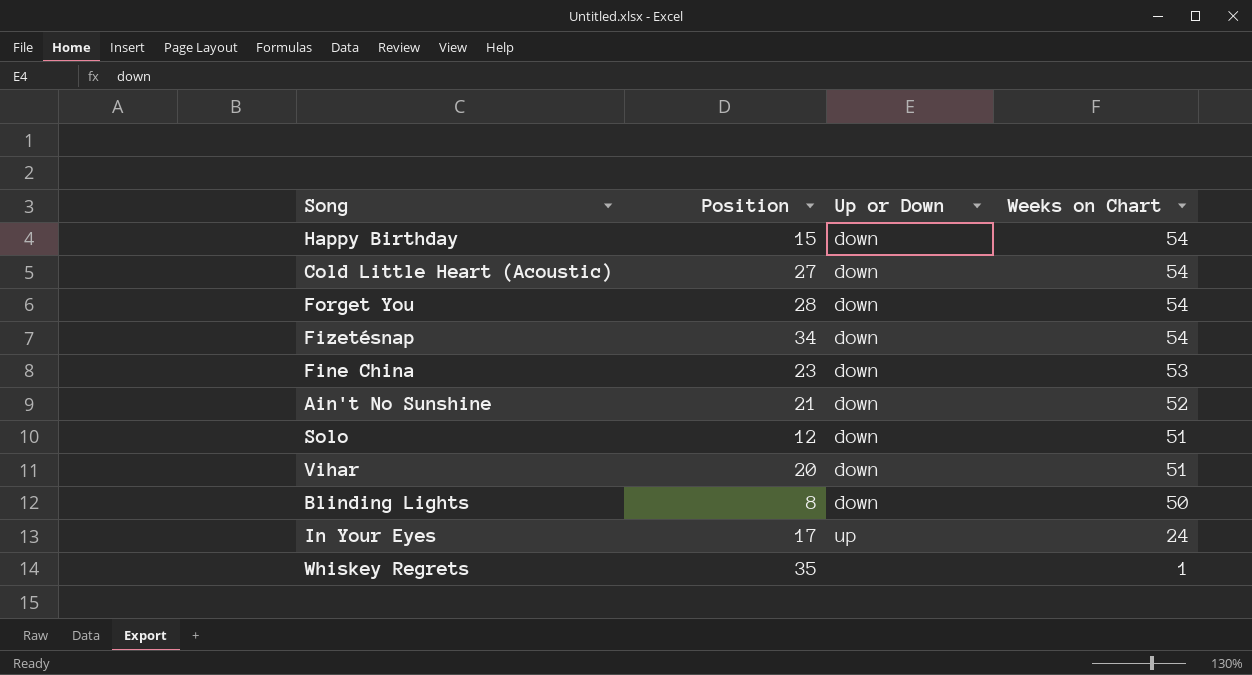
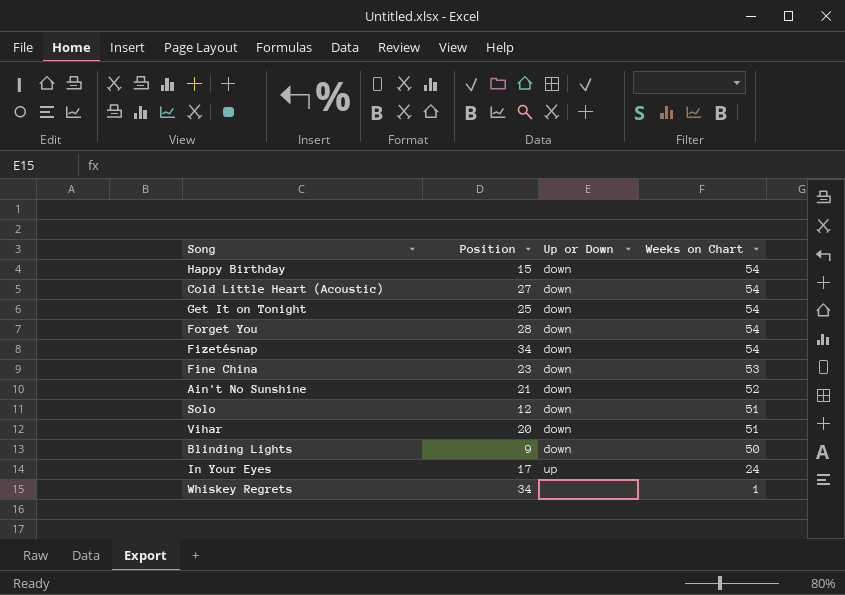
row Get It on Tonight: none -> 25 | down | 54
Blinding Lights | Position: 8 -> 9
Whiskey Regrets | Position: 35 -> 34

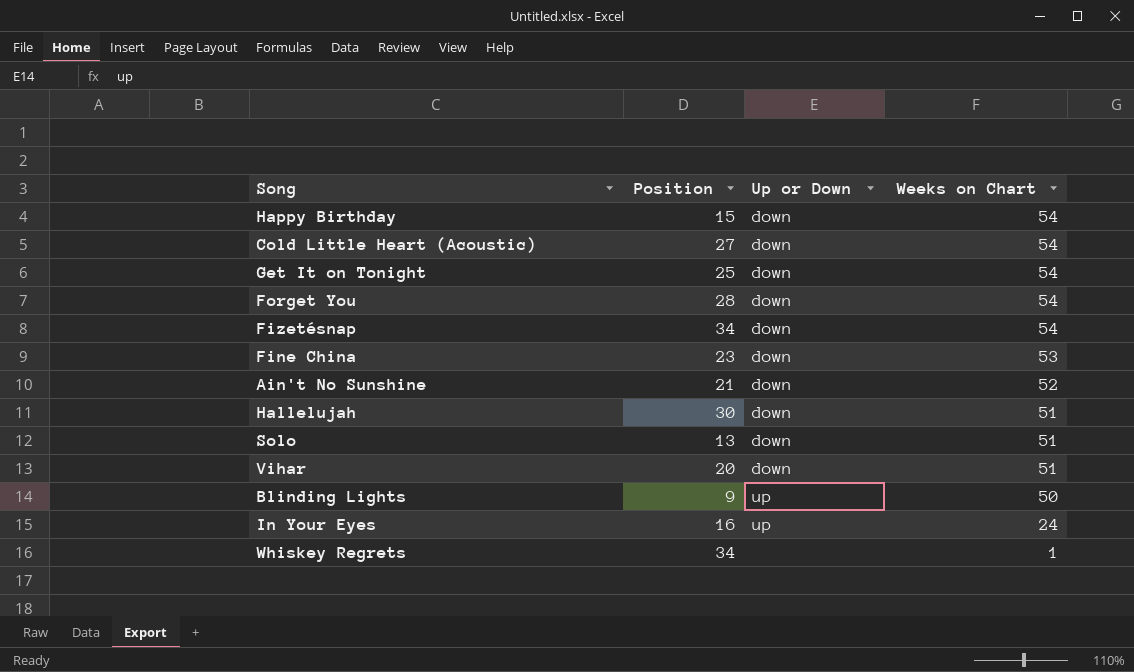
row Hallelujah: none -> 30 | down | 51
Solo | Position: 12 -> 13
Blinding Lights | Up or Down: down -> up
In Your Eyes | Position: 17 -> 16

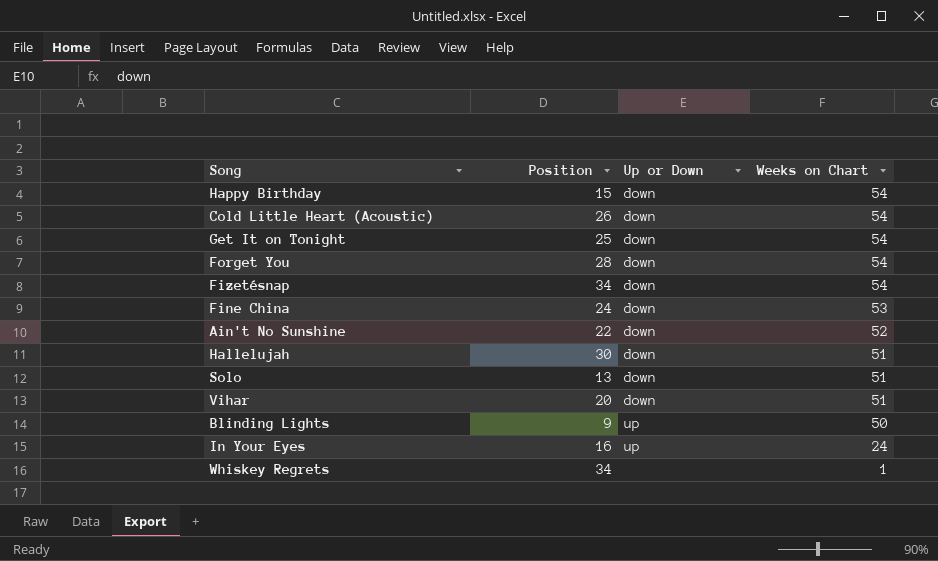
Cold Little Heart (Acoustic) | Position: 27 -> 26
Fine China | Position: 23 -> 24
Ain't No Sunshine | Position: 21 -> 22

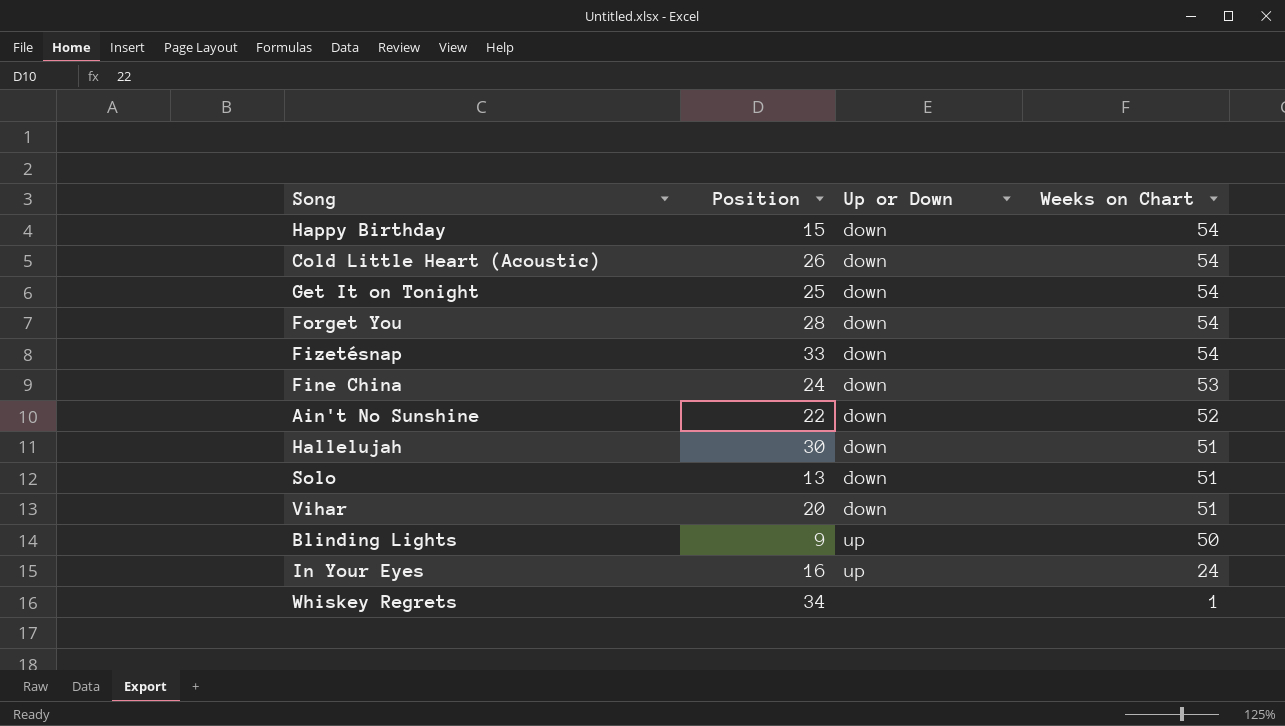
Fizetésnap | Position: 34 -> 33

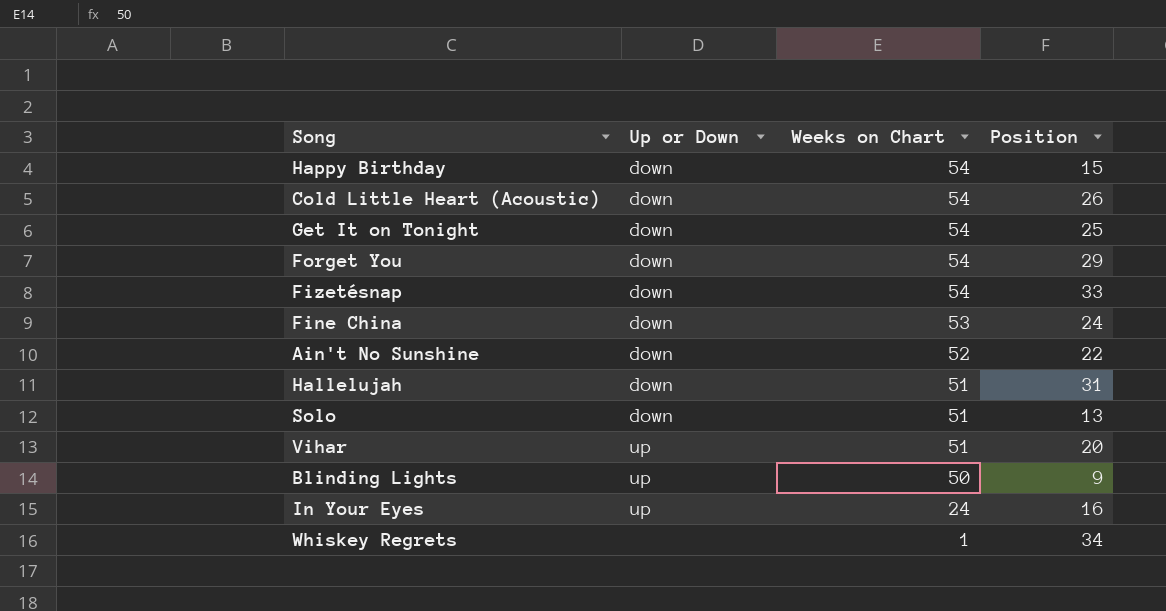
column Position | position: 2 -> 4
Forget You | Position: 28 -> 29
Hallelujah | Position: 30 -> 31
Vihar | Up or Down: down -> up

